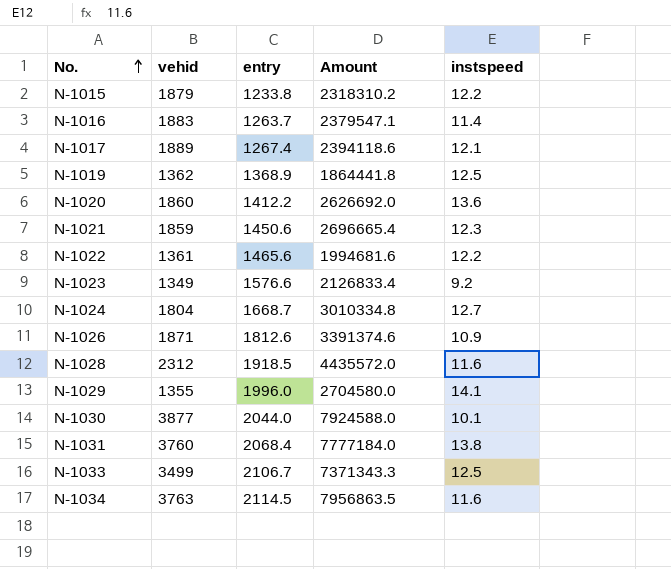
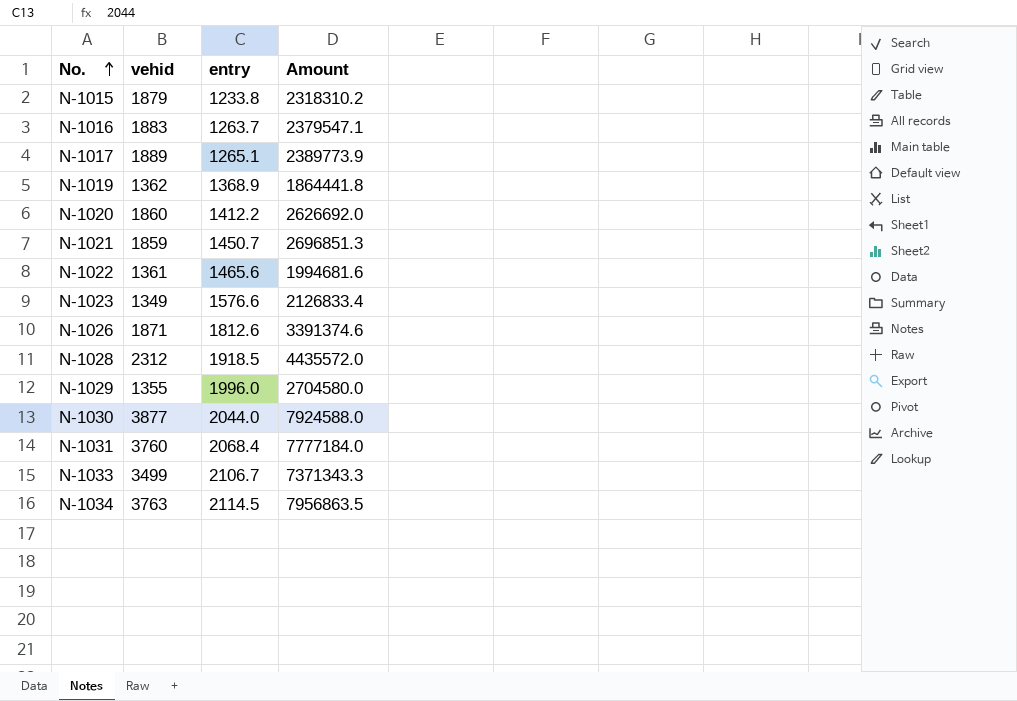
column instspeed | position: 5 -> none
row N-1024: 1804 | 1668.7 | 3010334.8 | 12.7 -> none
N-1017 | entry: 1267.4 -> 1265.1
N-1017 | Amount: 2394118.6 -> 2389773.9
N-1021 | entry: 1450.6 -> 1450.7
N-1021 | Amount: 2696665.4 -> 2696851.3

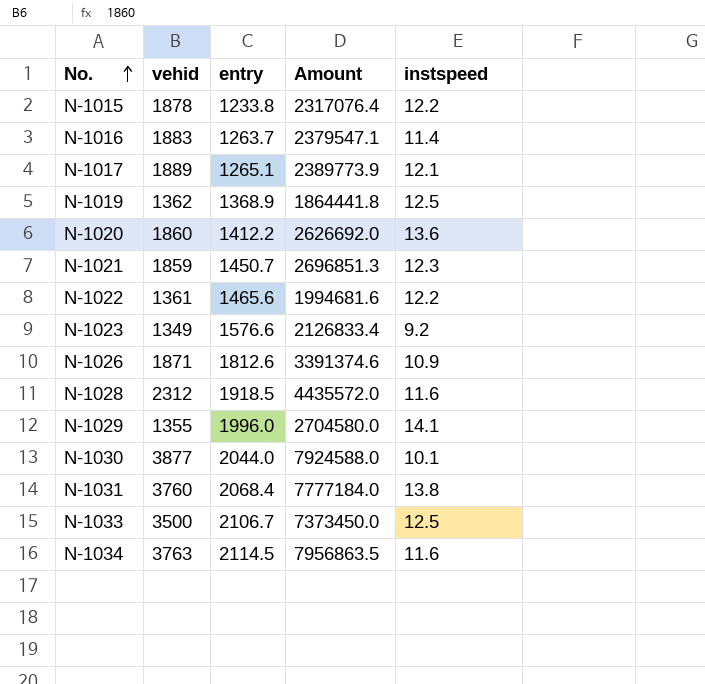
column instspeed | position: none -> 5
N-1015 | vehid: 1879 -> 1878
N-1015 | Amount: 2318310.2 -> 2317076.4
N-1033 | vehid: 3499 -> 3500
N-1033 | Amount: 7371343.3 -> 7373450.0

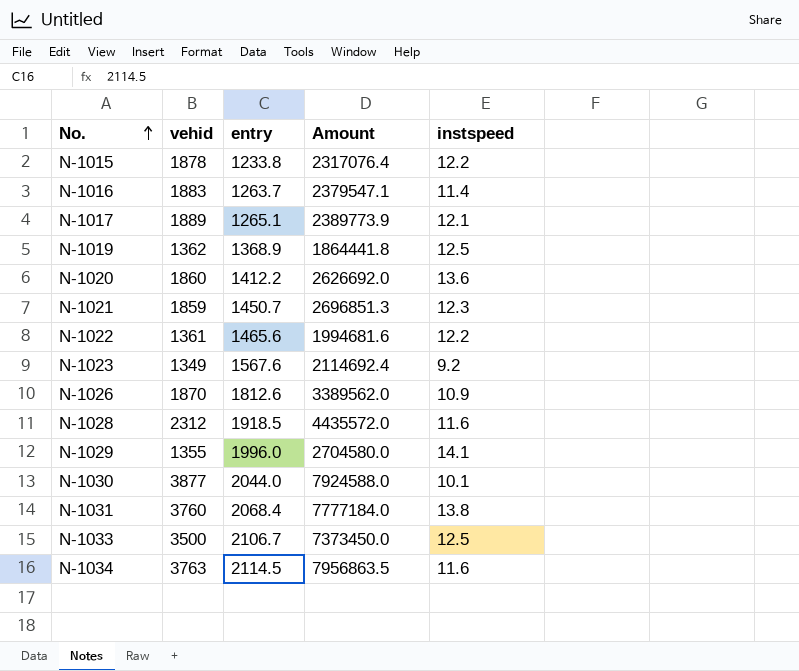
N-1023 | entry: 1576.6 -> 1567.6
N-1023 | Amount: 2126833.4 -> 2114692.4
N-1026 | vehid: 1871 -> 1870
N-1026 | Amount: 3391374.6 -> 3389562.0

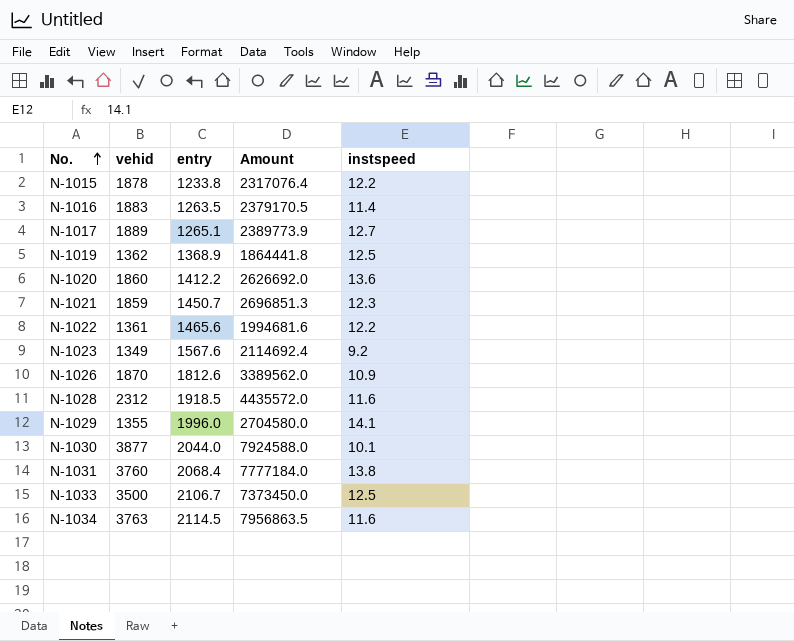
N-1016 | entry: 1263.7 -> 1263.5
N-1016 | Amount: 2379547.1 -> 2379170.5
N-1017 | instspeed: 12.1 -> 12.7

